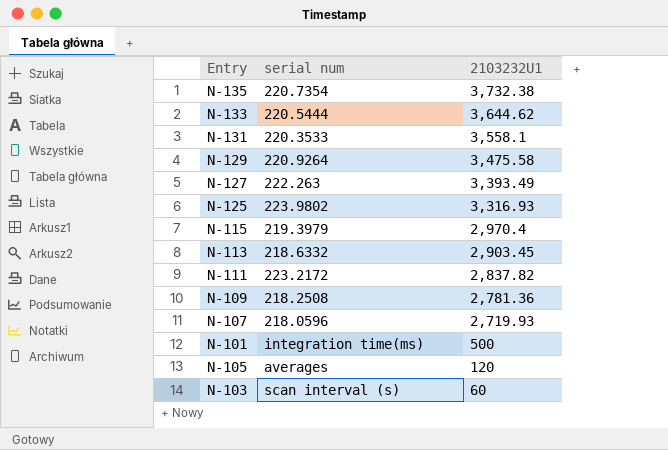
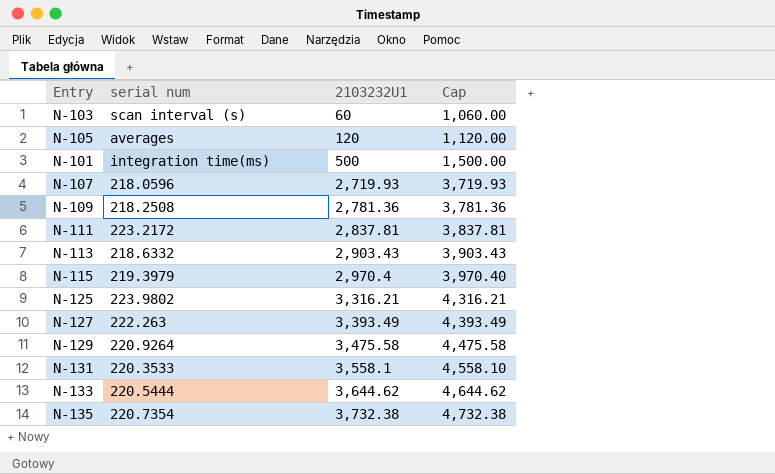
row order: 2103232U1 descending -> 2103232U1 ascending
column Cap | formula: none -> [2103232U1] + 1000
N-111 | 2103232U1: 2,837.82 -> 2,837.81
N-113 | 2103232U1: 2,903.45 -> 2,903.43
N-125 | 2103232U1: 3,316.93 -> 3,316.21

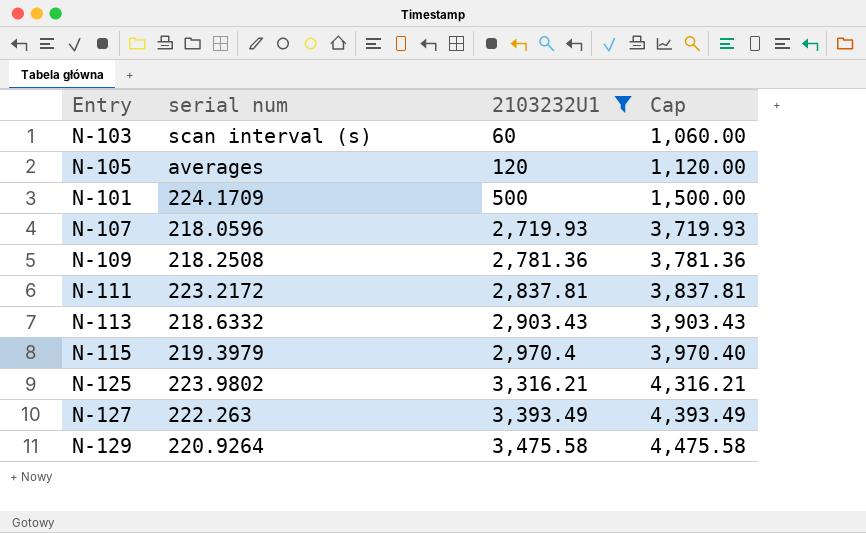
filter: none -> 2103232U1 <= 3,475.58
N-101 | serial num: integration time(ms) -> 224.1709

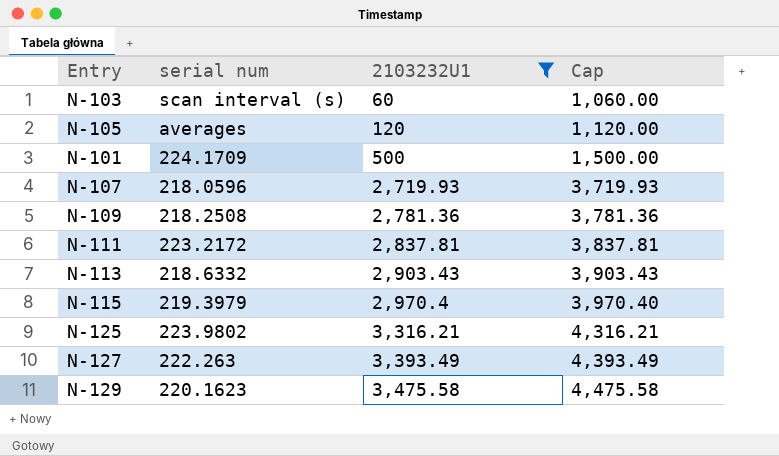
N-129 | serial num: 220.9264 -> 220.1623

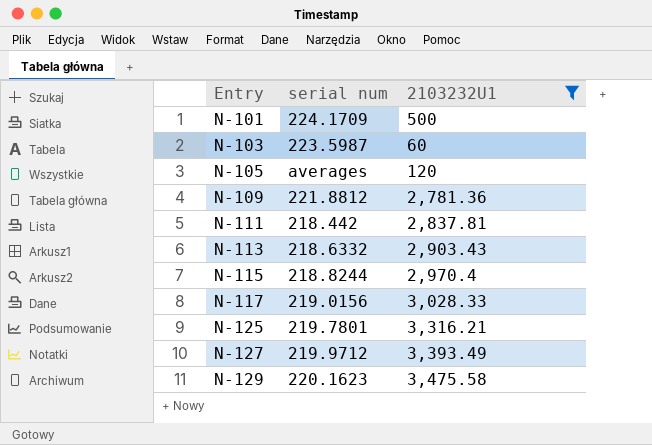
row order: 2103232U1 ascending -> Entry ascending
column Cap | formula: [2103232U1] + 1000 -> none
row N-107: 218.0596 | 2,719.93 | 3,719.93 -> none
N-103 | serial num: scan interval (s) -> 223.5987
N-109 | serial num: 218.2508 -> 221.8812
N-111 | serial num: 223.2172 -> 218.442
N-115 | serial num: 219.3979 -> 218.8244
row N-117: none -> 219.0156 | 3,028.33
N-125 | serial num: 223.9802 -> 219.7801
N-127 | serial num: 222.263 -> 219.9712

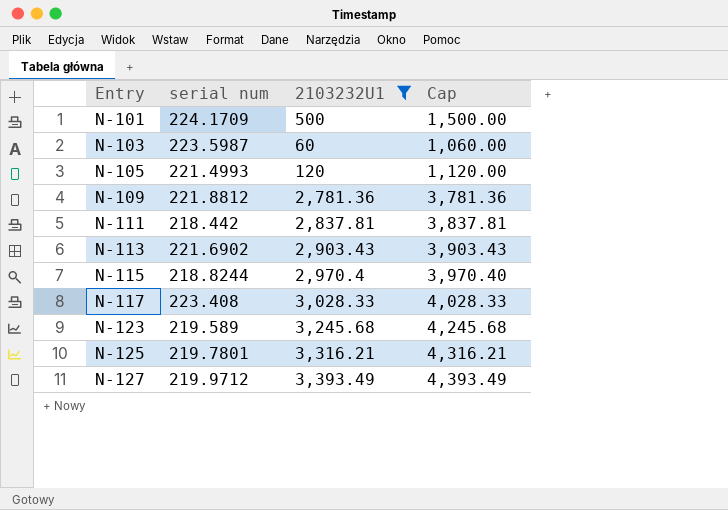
column Cap | formula: none -> [2103232U1] + 1000
row N-129: 220.1623 | 3,475.58 -> none
N-105 | serial num: averages -> 221.4993
N-113 | serial num: 218.6332 -> 221.6902
N-117 | serial num: 219.0156 -> 223.408
row N-123: none -> 219.589 | 3,245.68 | 4,245.68

